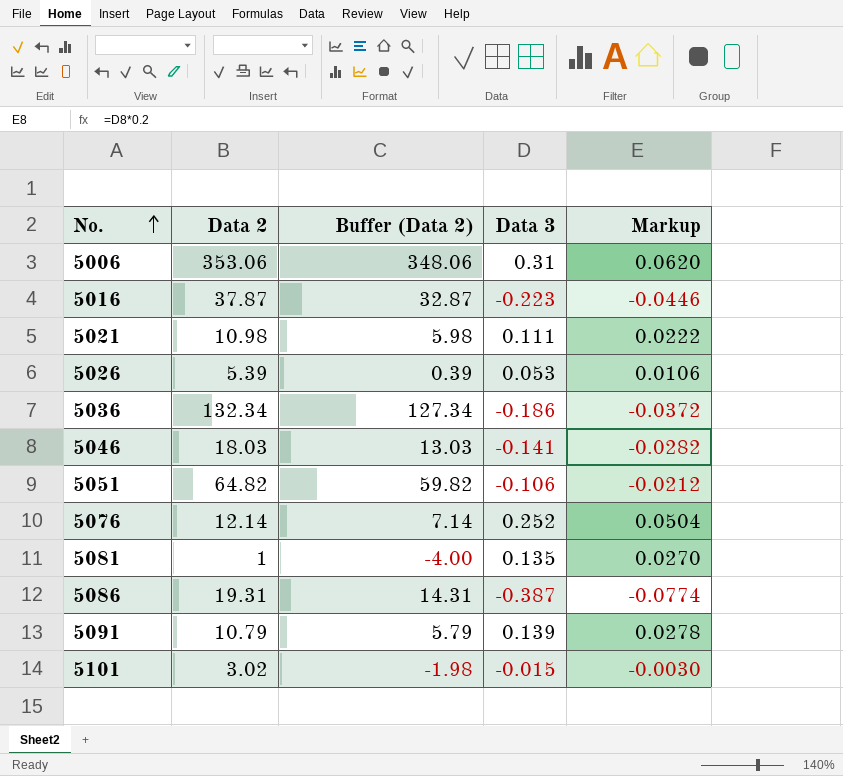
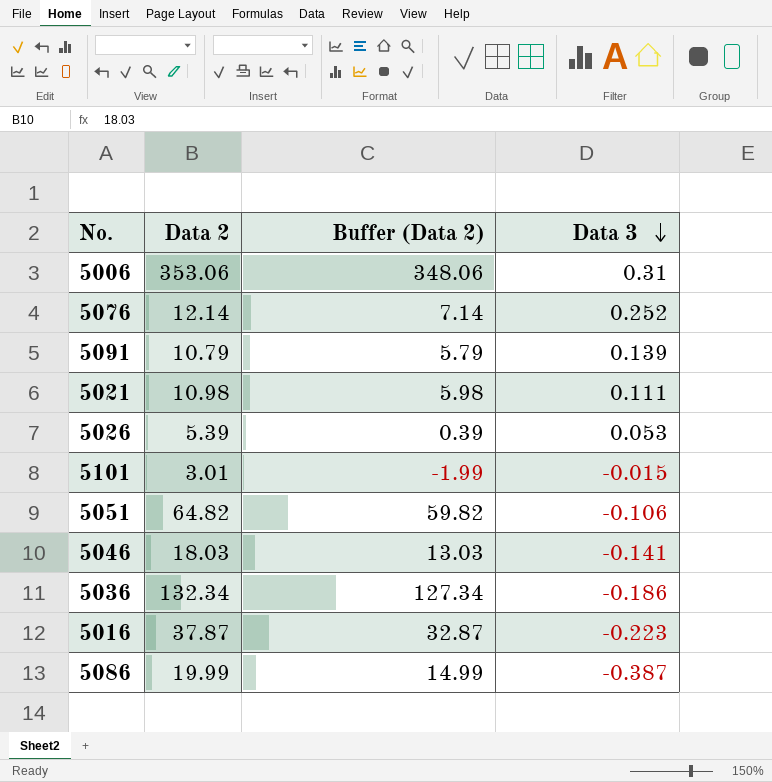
row order: No. ascending -> Data 3 descending
column Markup | formula: [Data 3] * 0.2 -> none
row 5081: 1 | -4.00 | 0.135 | 0.0270 -> none
5101 | Data 2: 3.02 -> 3.01
5101 | Buffer (Data 2): -1.98 -> -1.99
5086 | Data 2: 19.31 -> 19.99
5086 | Buffer (Data 2): 14.31 -> 14.99

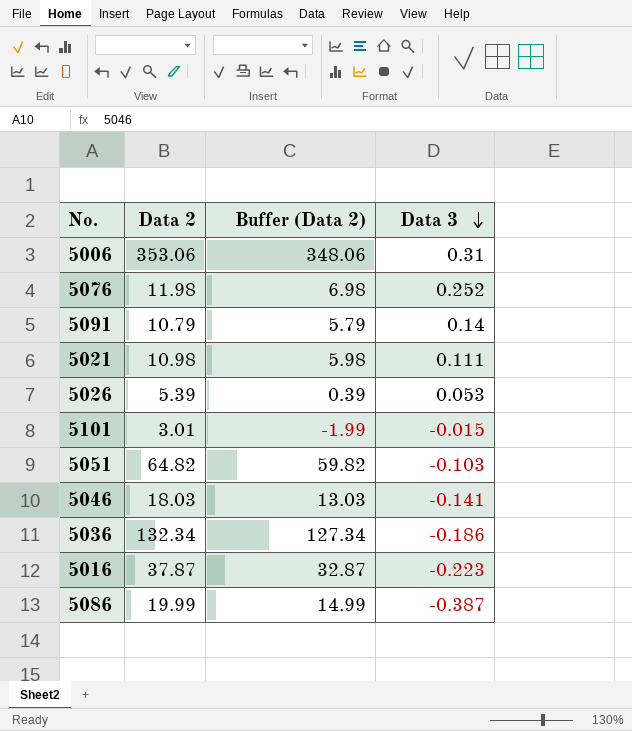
5076 | Data 2: 12.14 -> 11.98
5076 | Buffer (Data 2): 7.14 -> 6.98
5091 | Data 3: 0.139 -> 0.14
5051 | Data 3: -0.106 -> -0.103

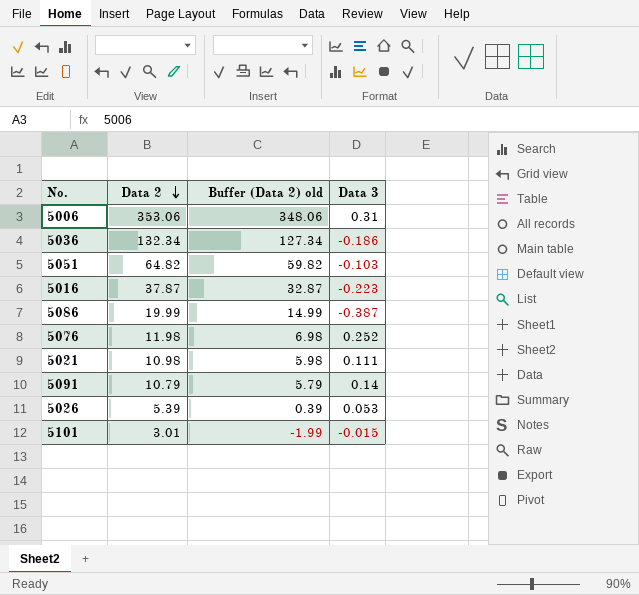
row order: Data 3 descending -> Data 2 descending
column name: Buffer (Data 2) -> Buffer (Data 2) old
row 5046: 18.03 | 13.03 | -0.141 -> none

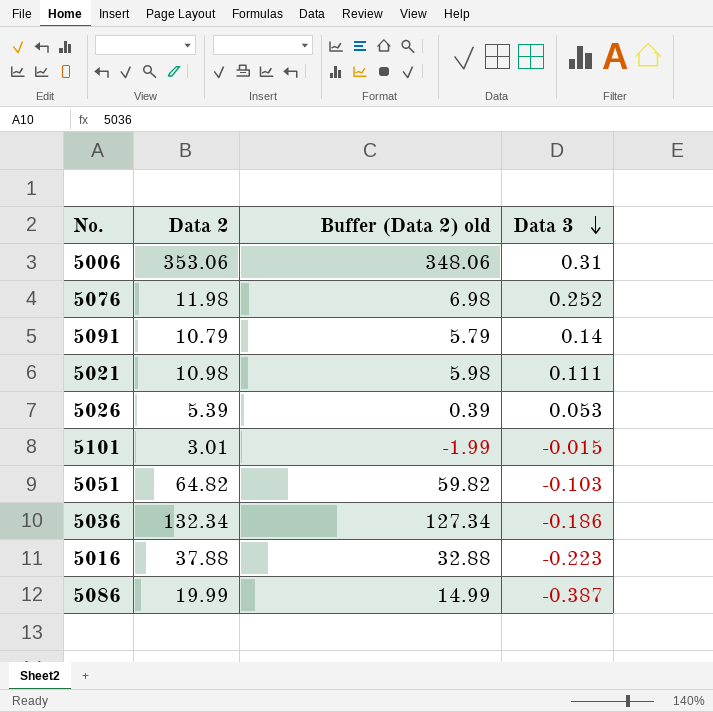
row order: Data 2 descending -> Data 3 descending
5016 | Data 2: 37.87 -> 37.88
5016 | Buffer (Data 2) old: 32.87 -> 32.88

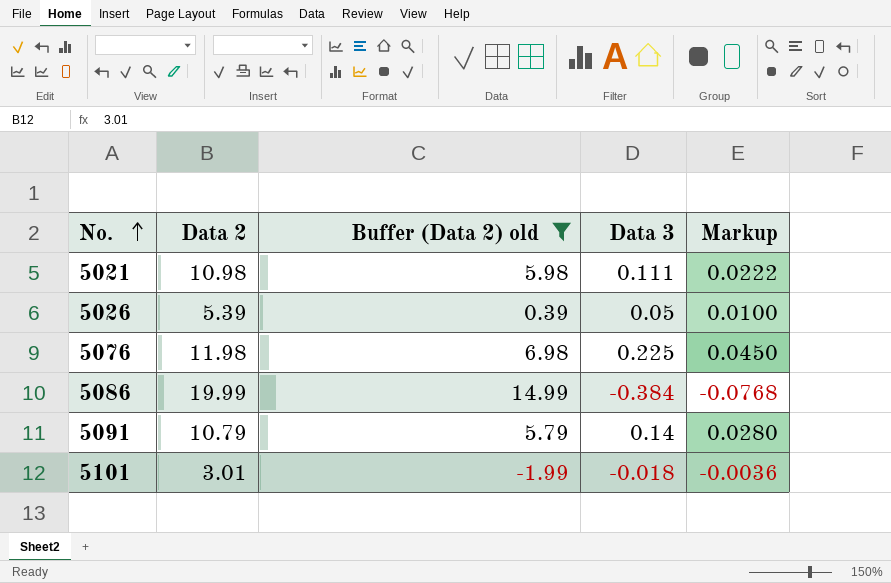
filter: none -> Buffer (Data 2) old <= 14.99
row order: Data 3 descending -> No. ascending
column Markup | formula: none -> [Data 3] * 0.2
5026 | Data 3: 0.053 -> 0.05
5076 | Data 3: 0.252 -> 0.225
5086 | Data 3: -0.387 -> -0.384
5101 | Data 3: -0.015 -> -0.018

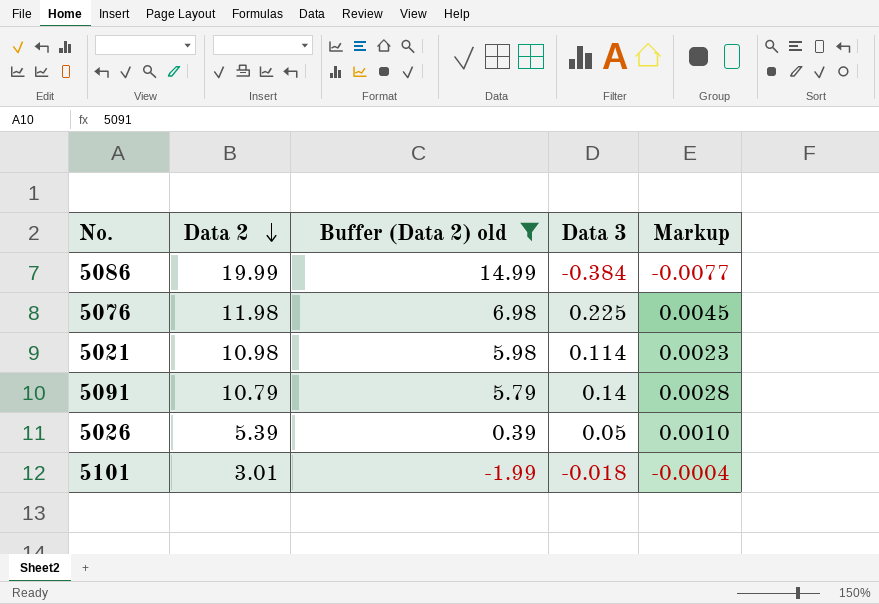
row order: No. ascending -> Data 2 descending
column Markup | formula: [Data 3] * 0.2 -> [Data 3] * 0.02
5021 | Data 3: 0.111 -> 0.114

